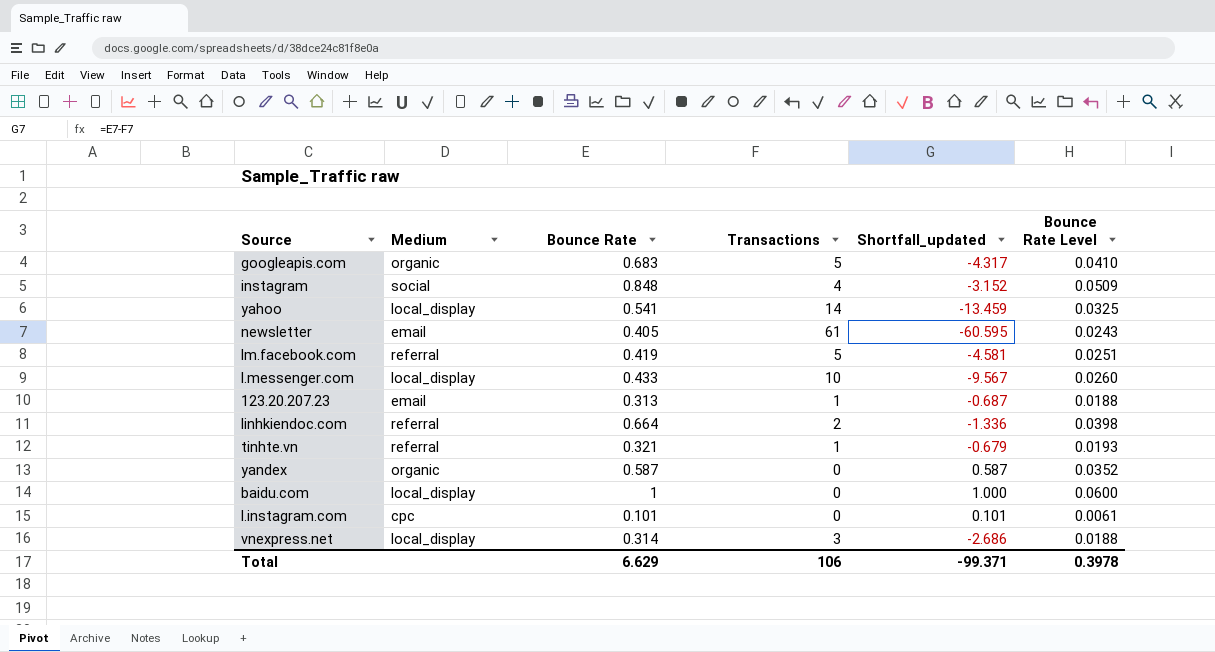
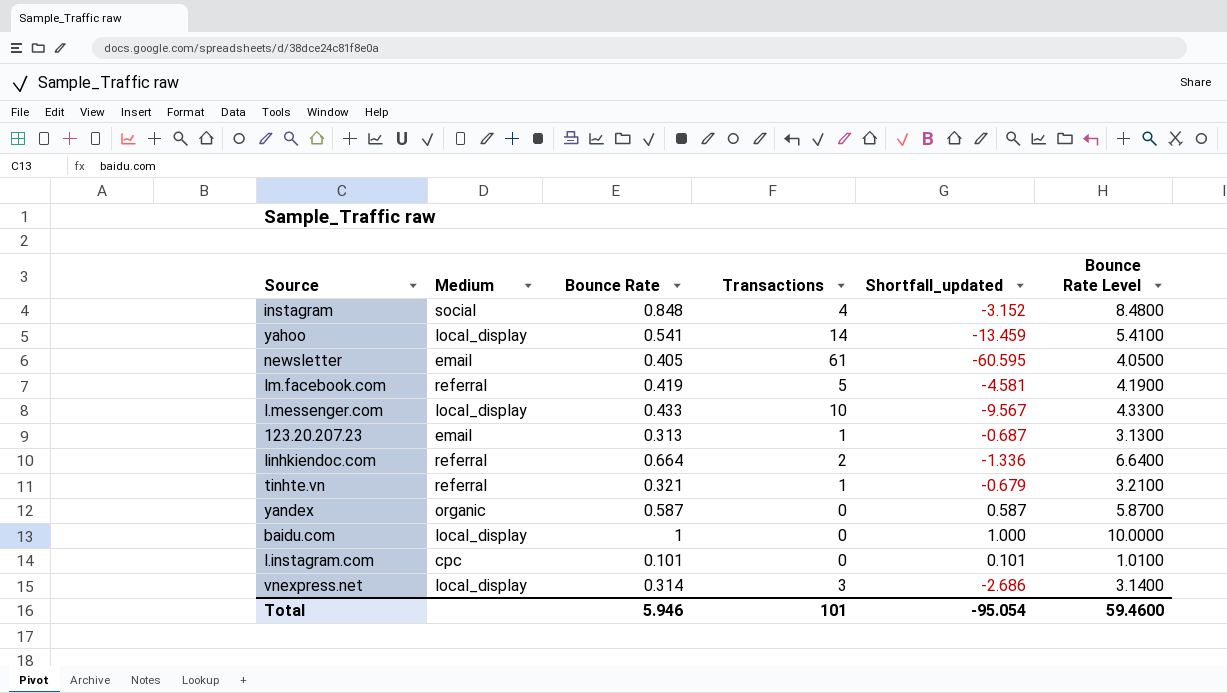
column Bounce Rate Level | formula: [Bounce Rate] * 0.06 -> [Bounce Rate] * 10
row googleapis.com: organic | 0.683 | 5 | -4.317 | 0.0410 -> none
Total | Bounce Rate: 6.629 -> 5.946
Total | Transactions: 106 -> 101
Total | Shortfall_updated: -99.371 -> -95.054
Total | Bounce Rate Level: 0.3978 -> 59.4600

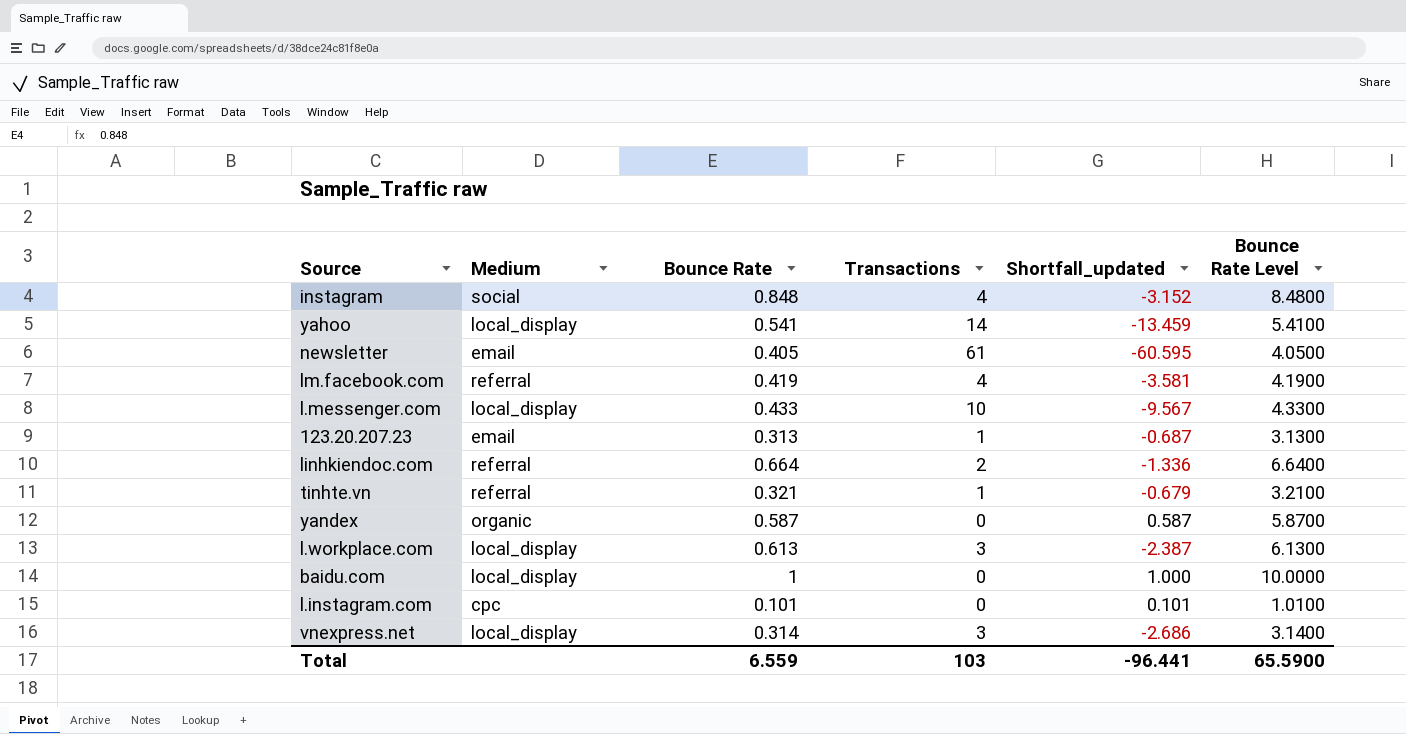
lm.facebook.com | Transactions: 5 -> 4
lm.facebook.com | Shortfall_updated: -4.581 -> -3.581
row l.workplace.com: none -> local_display | 0.613 | 3 | -2.387 | 6.1300
Total | Bounce Rate: 5.946 -> 6.559
Total | Transactions: 101 -> 103
Total | Shortfall_updated: -95.054 -> -96.441
Total | Bounce Rate Level: 59.4600 -> 65.5900

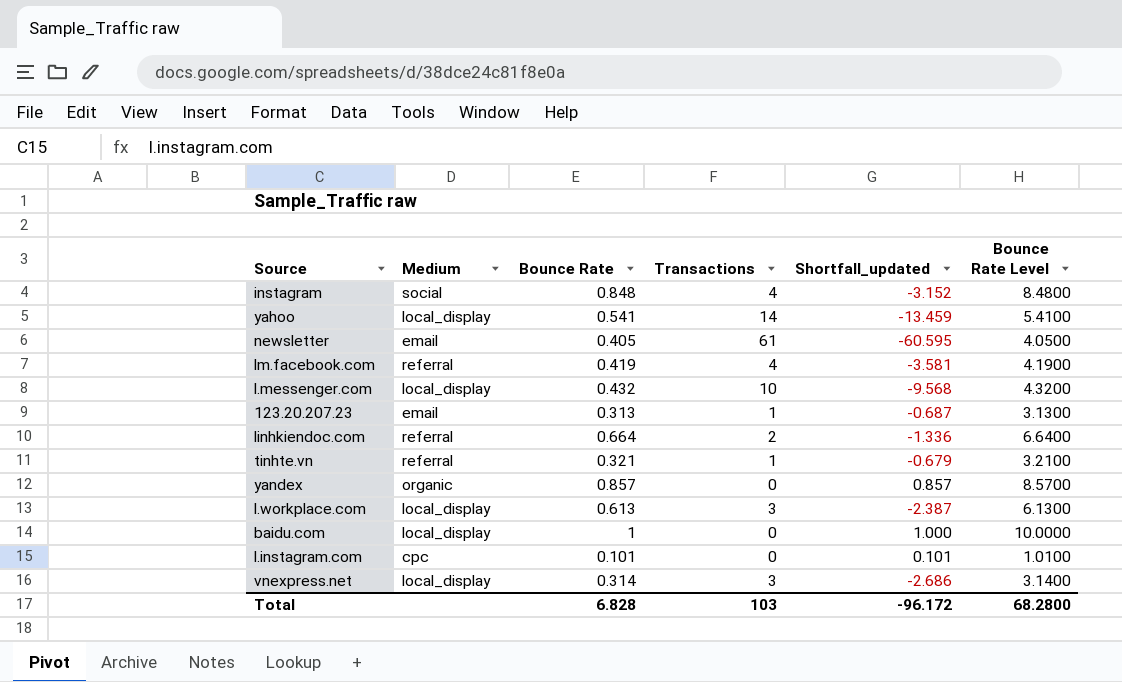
l.messenger.com | Bounce Rate: 0.433 -> 0.432
l.messenger.com | Shortfall_updated: -9.567 -> -9.568
l.messenger.com | Bounce Rate Level: 4.3300 -> 4.3200
yandex | Bounce Rate: 0.587 -> 0.857
yandex | Shortfall_updated: 0.587 -> 0.857
yandex | Bounce Rate Level: 5.8700 -> 8.5700
Total | Bounce Rate: 6.559 -> 6.828
Total | Shortfall_updated: -96.441 -> -96.172
Total | Bounce Rate Level: 65.5900 -> 68.2800

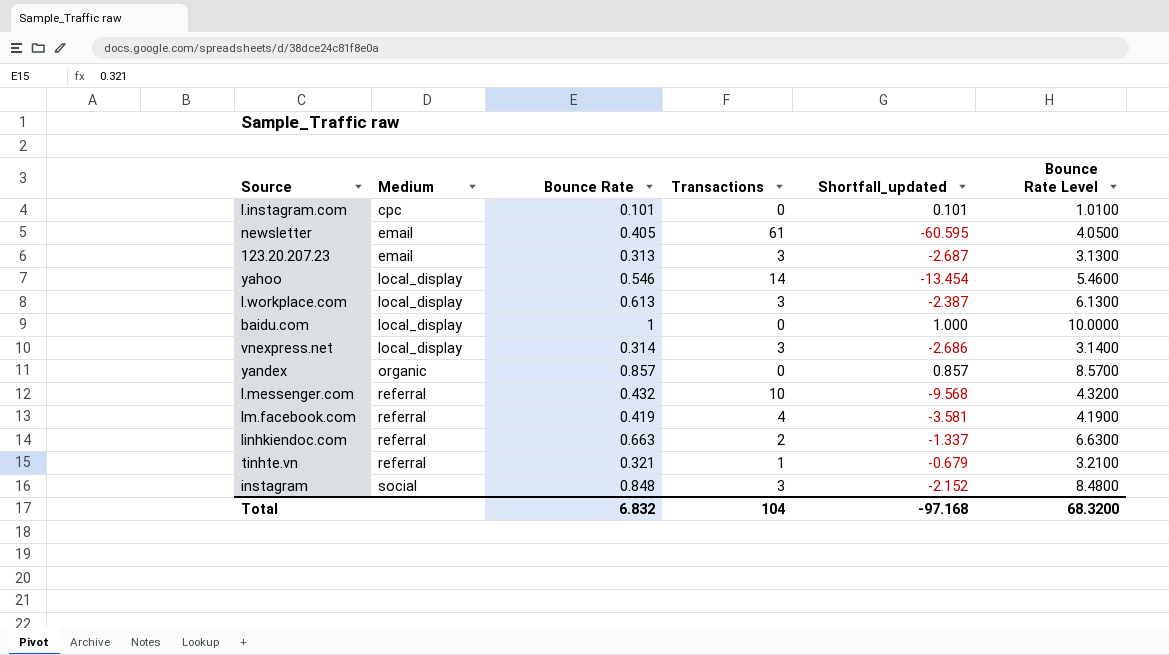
row order: none -> Medium ascending
123.20.207.23 | Transactions: 1 -> 3
123.20.207.23 | Shortfall_updated: -0.687 -> -2.687
yahoo | Bounce Rate: 0.541 -> 0.546
yahoo | Shortfall_updated: -13.459 -> -13.454
yahoo | Bounce Rate Level: 5.4100 -> 5.4600
l.messenger.com | Medium: local_display -> referral
linhkiendoc.com | Bounce Rate: 0.664 -> 0.663
linhkiendoc.com | Shortfall_updated: -1.336 -> -1.337
linhkiendoc.com | Bounce Rate Level: 6.6400 -> 6.6300
instagram | Transactions: 4 -> 3
instagram | Shortfall_updated: -3.152 -> -2.152
Total | Bounce Rate: 6.828 -> 6.832
Total | Transactions: 103 -> 104
Total | Shortfall_updated: -96.172 -> -97.168
Total | Bounce Rate Level: 68.2800 -> 68.3200

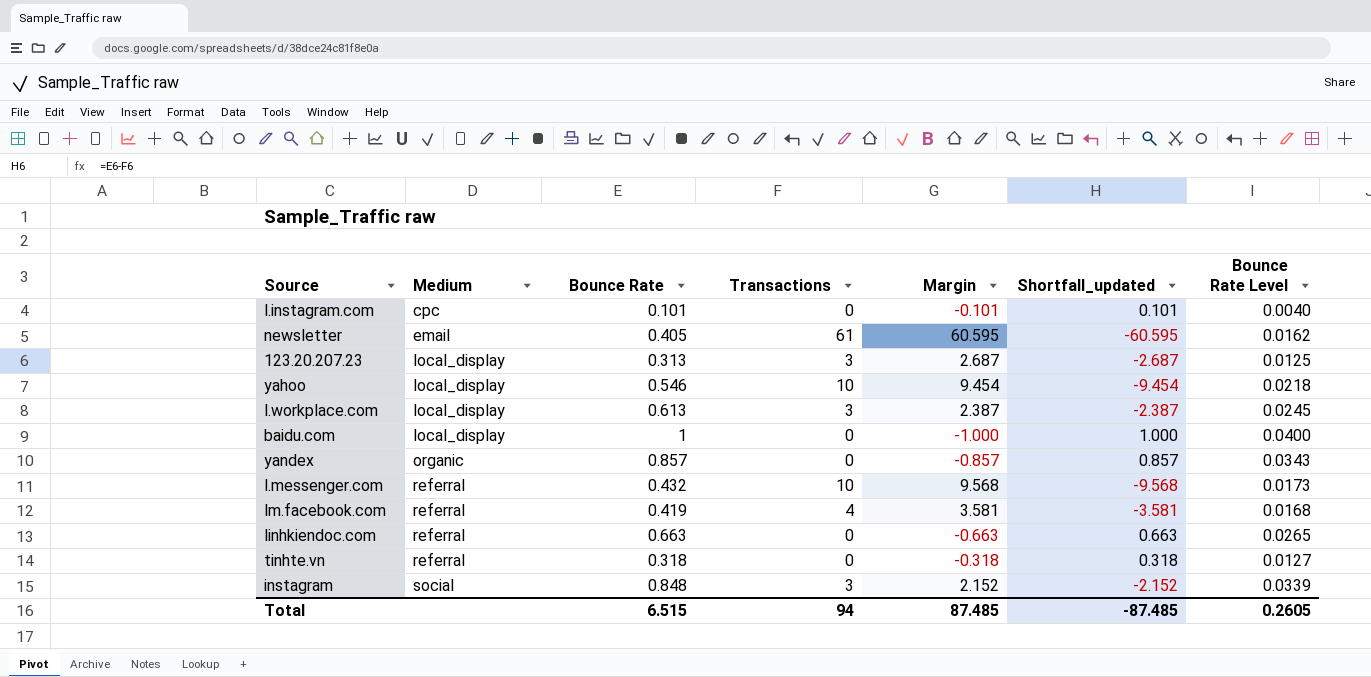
column Margin | formula: none -> [Transactions] - [Bounce Rate]
column Bounce Rate Level | formula: [Bounce Rate] * 10 -> [Bounce Rate] * 0.04
row vnexpress.net: local_display | 0.314 | 3 | -2.686 | 3.1400 -> none
123.20.207.23 | Medium: email -> local_display
yahoo | Transactions: 14 -> 10
yahoo | Shortfall_updated: -13.454 -> -9.454
linhkiendoc.com | Transactions: 2 -> 0
linhkiendoc.com | Shortfall_updated: -1.337 -> 0.663
tinhte.vn | Bounce Rate: 0.321 -> 0.318
tinhte.vn | Transactions: 1 -> 0
tinhte.vn | Shortfall_updated: -0.679 -> 0.318
Total | Bounce Rate: 6.832 -> 6.515
Total | Transactions: 104 -> 94
Total | Shortfall_updated: -97.168 -> -87.485
Total | Bounce Rate Level: 68.3200 -> 0.2605

